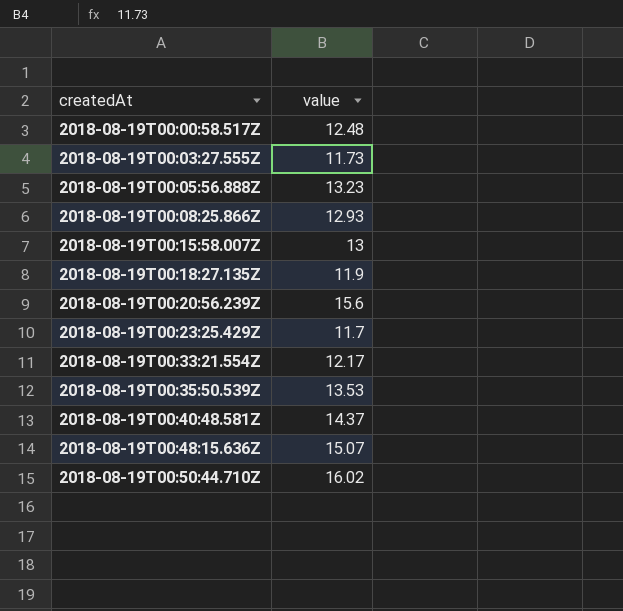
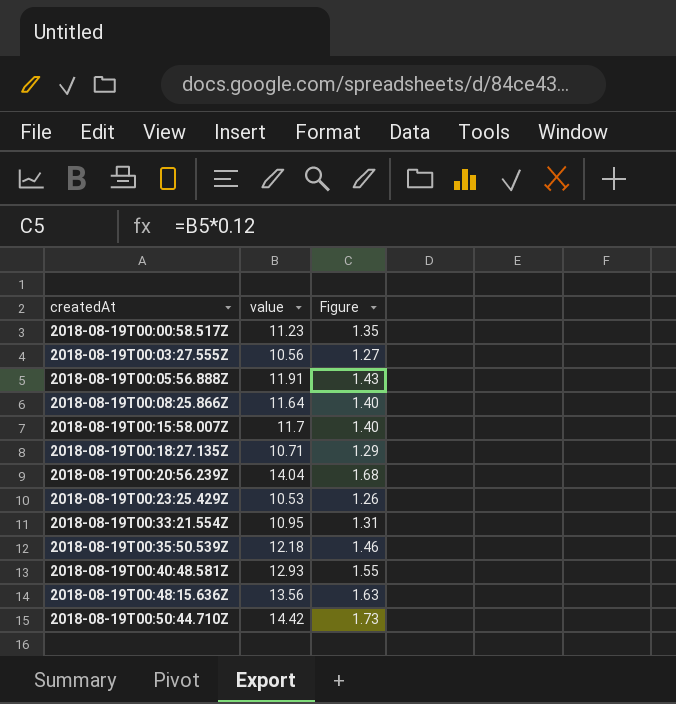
column Figure | formula: none -> [value] * 0.12
2018-08-19T00:00:58.517Z | value: 12.48 -> 11.23
2018-08-19T00:03:27.555Z | value: 11.73 -> 10.56
2018-08-19T00:05:56.888Z | value: 13.23 -> 11.91
2018-08-19T00:08:25.866Z | value: 12.93 -> 11.64
2018-08-19T00:15:58.007Z | value: 13 -> 11.7
2018-08-19T00:18:27.135Z | value: 11.9 -> 10.71
2018-08-19T00:20:56.239Z | value: 15.6 -> 14.04
2018-08-19T00:23:25.429Z | value: 11.7 -> 10.53
2018-08-19T00:33:21.554Z | value: 12.17 -> 10.95
2018-08-19T00:35:50.539Z | value: 13.53 -> 12.18
2018-08-19T00:40:48.581Z | value: 14.37 -> 12.93
2018-08-19T00:48:15.636Z | value: 15.07 -> 13.56
2018-08-19T00:50:44.710Z | value: 16.02 -> 14.42

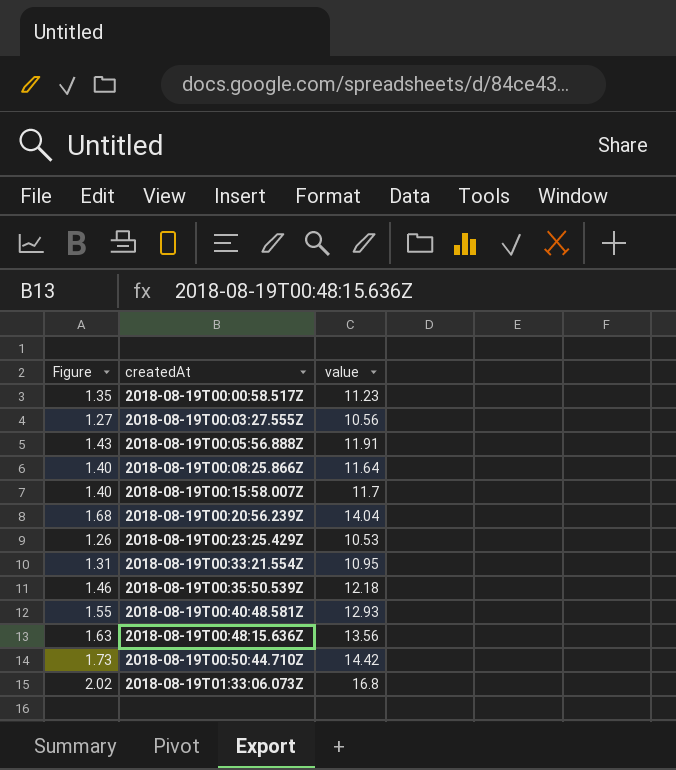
column Figure | position: 3 -> 1
row 2018-08-19T00:18:27.135Z: 10.71 | 1.29 -> none
row 2018-08-19T01:33:06.073Z: none -> 2.02 | 16.8

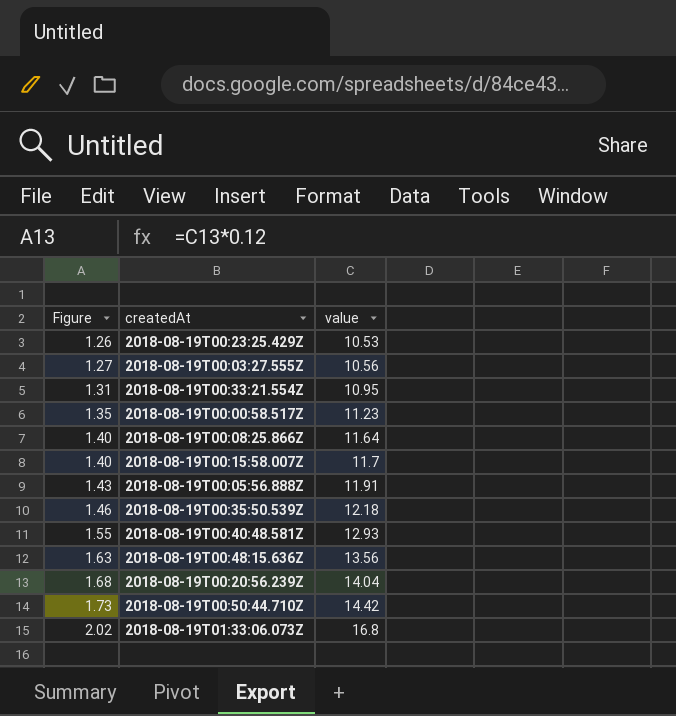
row order: createdAt ascending -> Figure ascending

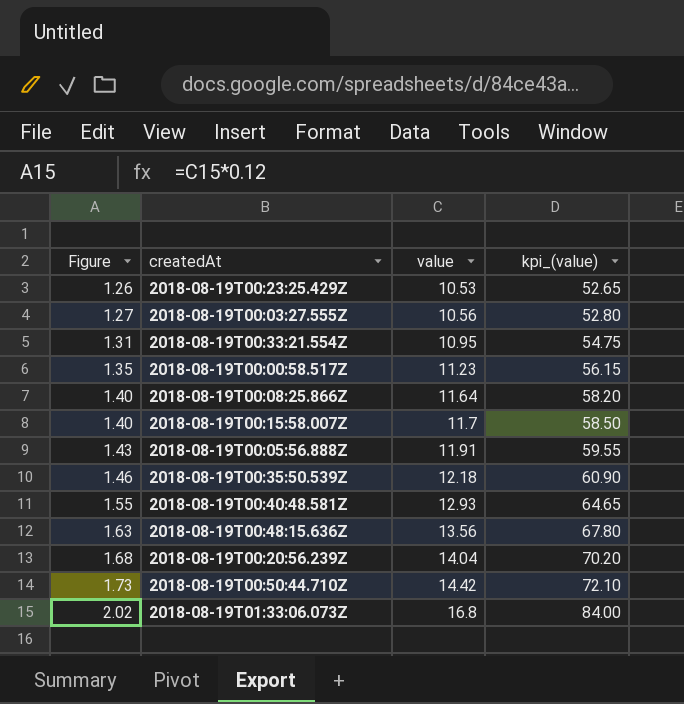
column kpi_(value) | formula: none -> [value] * 5

